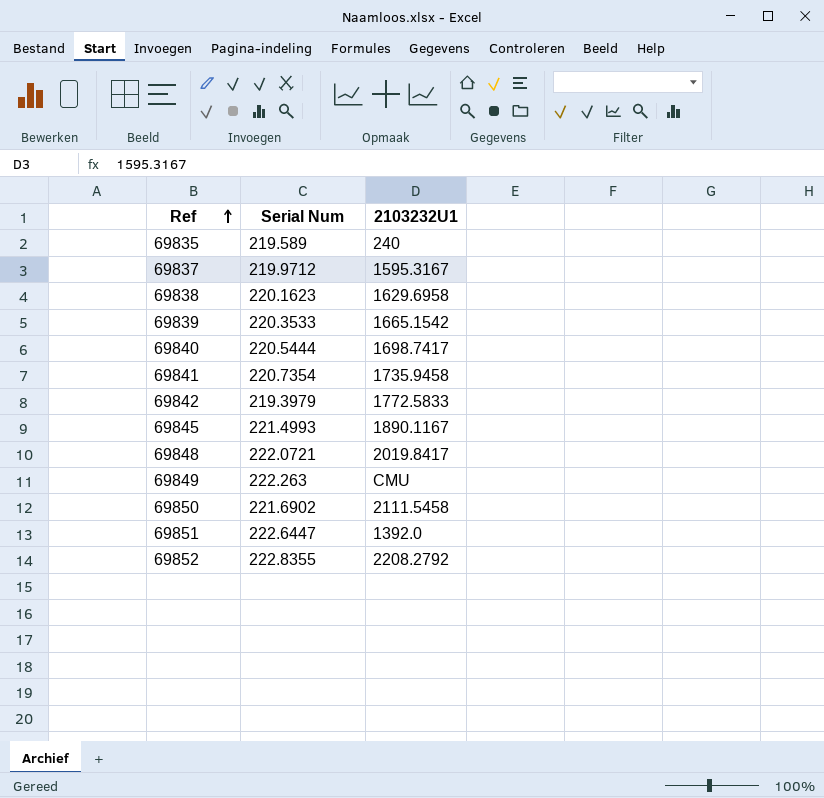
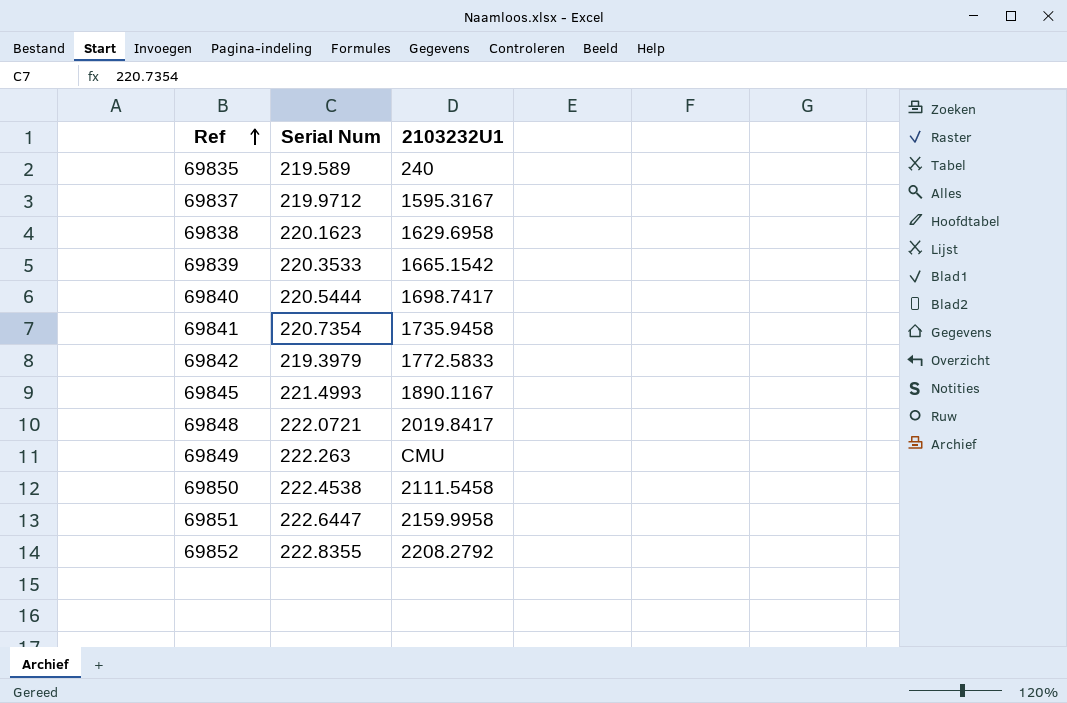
69850 | Serial Num: 221.6902 -> 222.4538
69851 | 2103232U1: 1392.0 -> 2159.9958

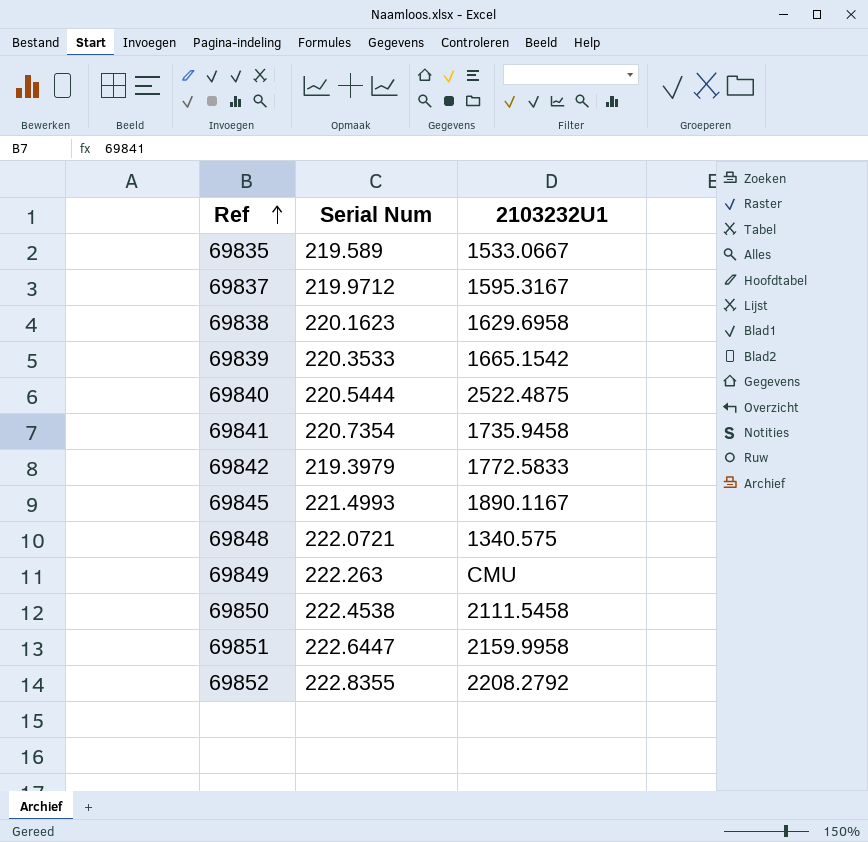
69835 | 2103232U1: 240 -> 1533.0667
69840 | 2103232U1: 1698.7417 -> 2522.4875
69848 | 2103232U1: 2019.8417 -> 1340.575

